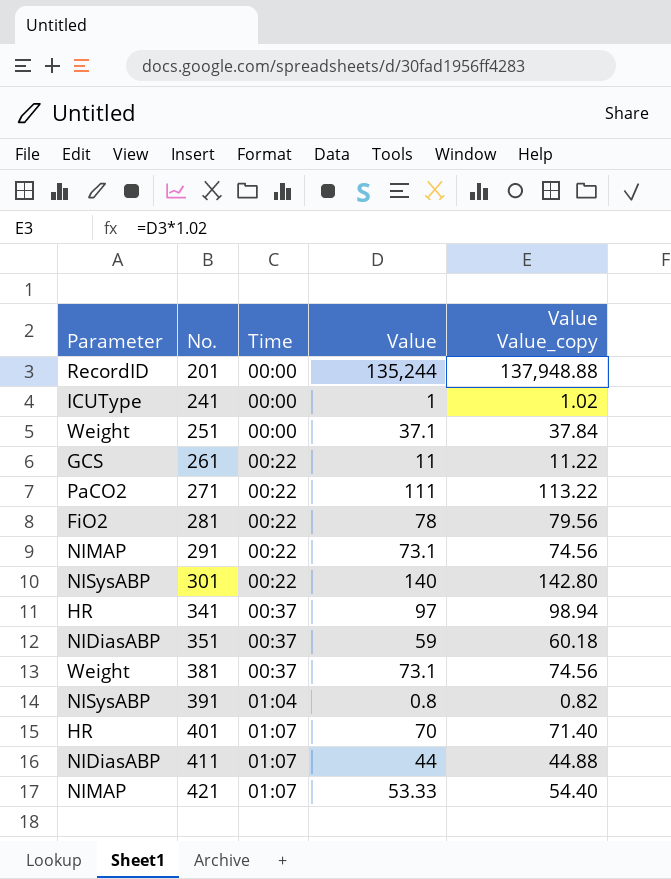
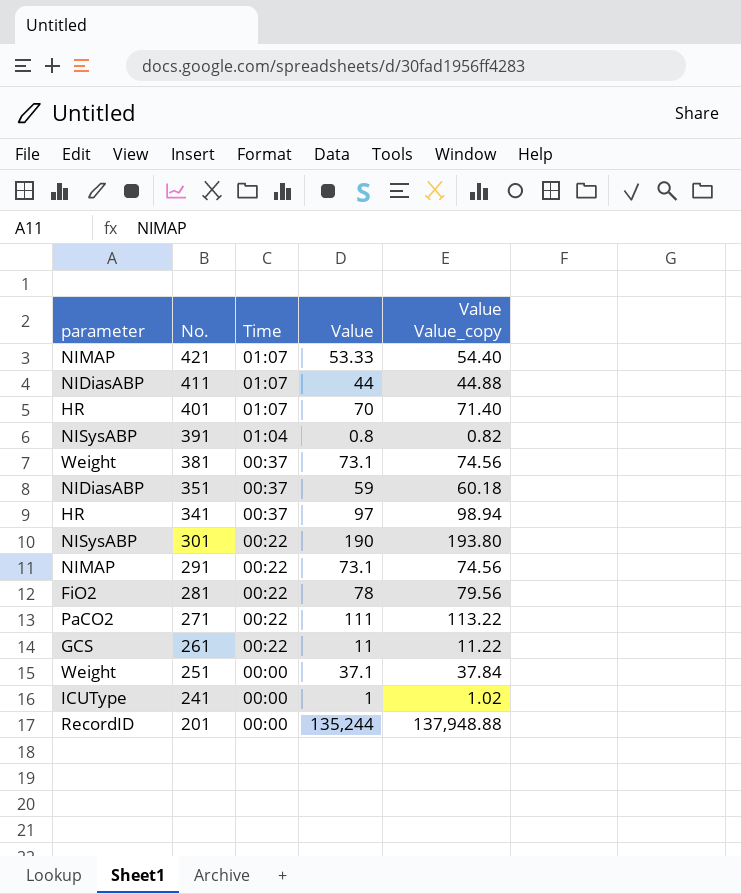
row order: No. ascending -> No. descending
column name: Parameter -> parameter
301 | Value: 140 -> 190
301 | Value Value_copy: 142.80 -> 193.80

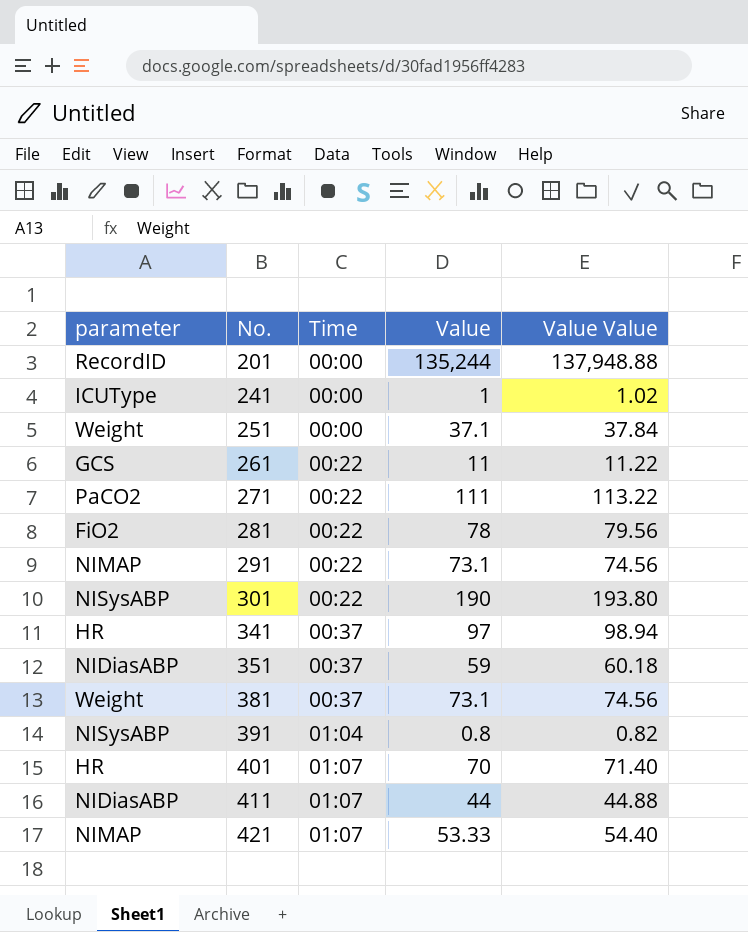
row order: No. descending -> No. ascending
column name: Value Value_copy -> Value Value

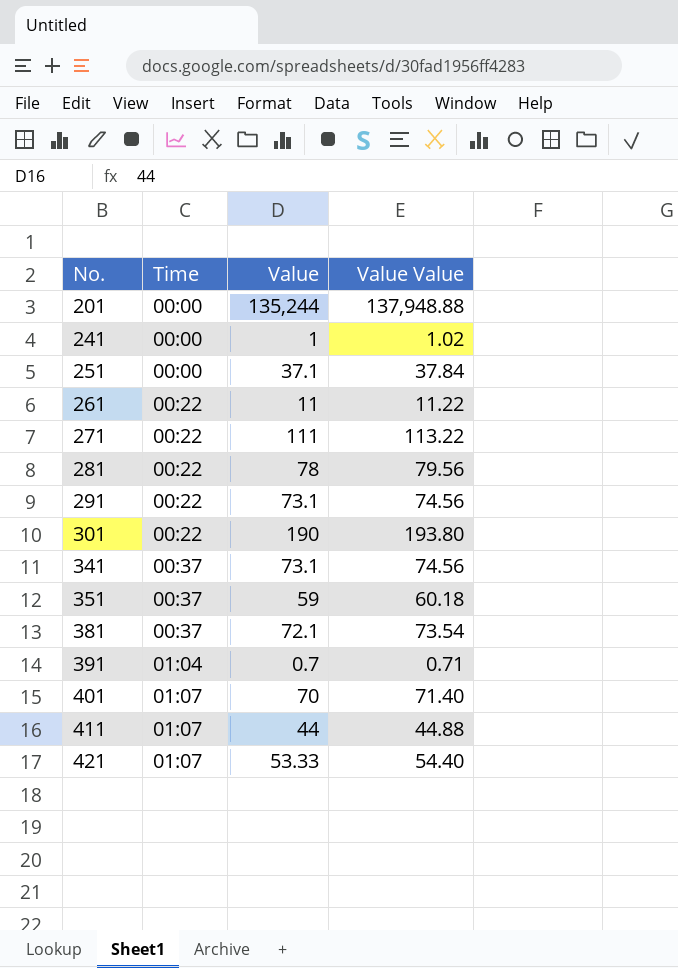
column parameter | position: 1 -> none
341 | Value: 97 -> 73.1
341 | Value Value: 98.94 -> 74.56
381 | Value: 73.1 -> 72.1
381 | Value Value: 74.56 -> 73.54
391 | Value: 0.8 -> 0.7
391 | Value Value: 0.82 -> 0.71

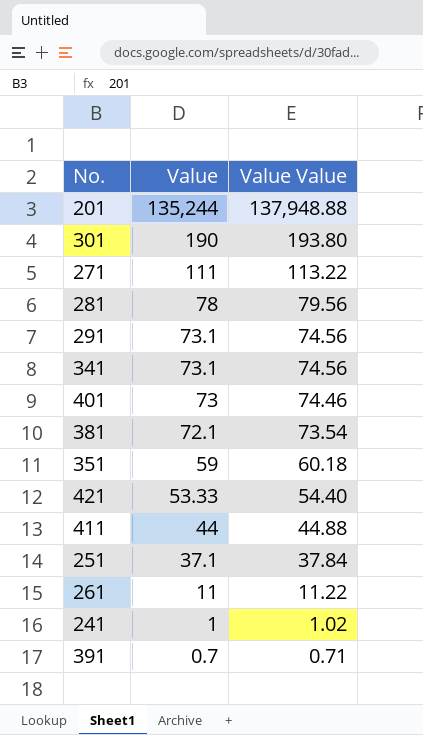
row order: No. ascending -> Value descending
column Time | position: 2 -> none
401 | Value: 70 -> 73
401 | Value Value: 71.40 -> 74.46

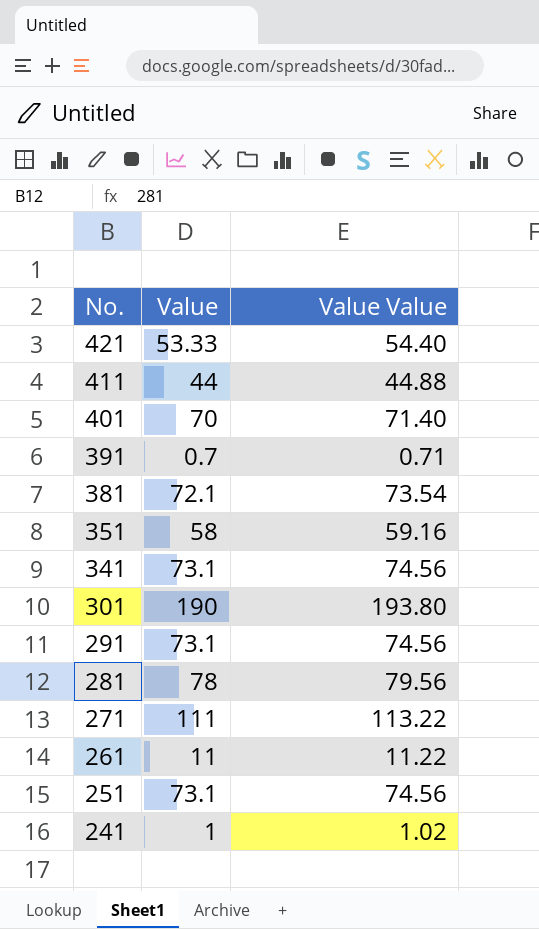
row order: Value descending -> No. descending
row 201: 135,244 | 137,948.88 -> none
401 | Value: 73 -> 70
401 | Value Value: 74.46 -> 71.40
351 | Value: 59 -> 58
351 | Value Value: 60.18 -> 59.16
251 | Value: 37.1 -> 73.1
251 | Value Value: 37.84 -> 74.56

